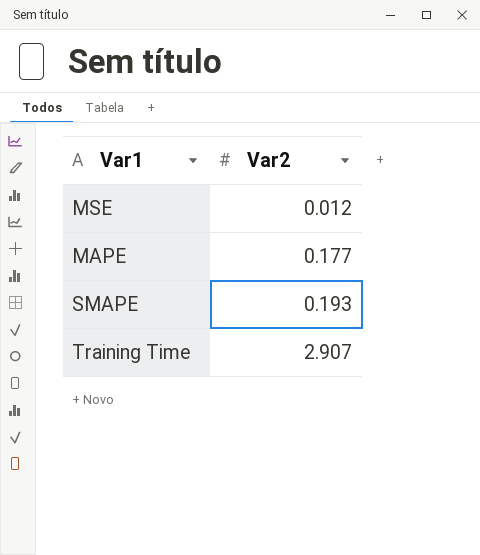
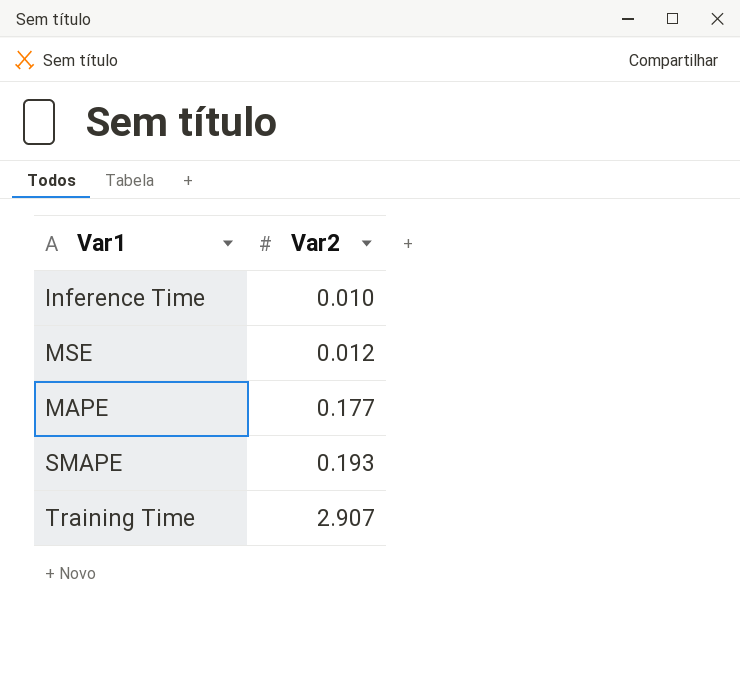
row Inference Time: none -> 0.010

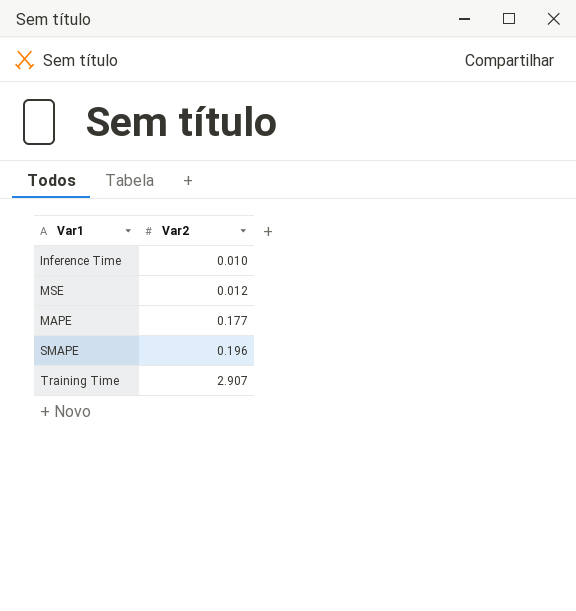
SMAPE | Var2: 0.193 -> 0.196

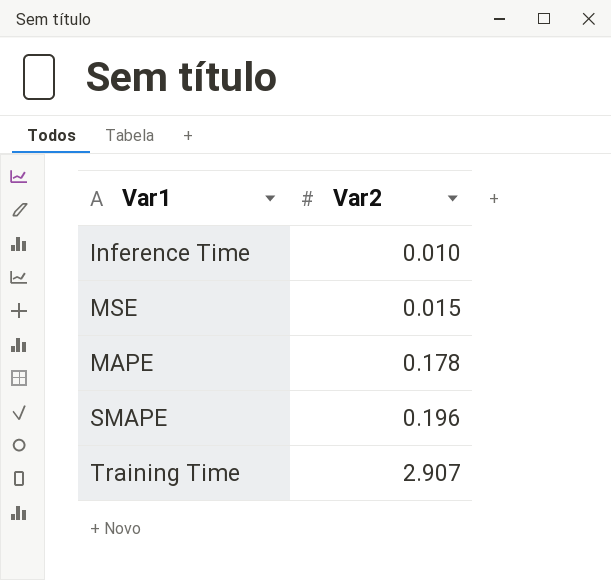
MSE | Var2: 0.012 -> 0.015
MAPE | Var2: 0.177 -> 0.178

